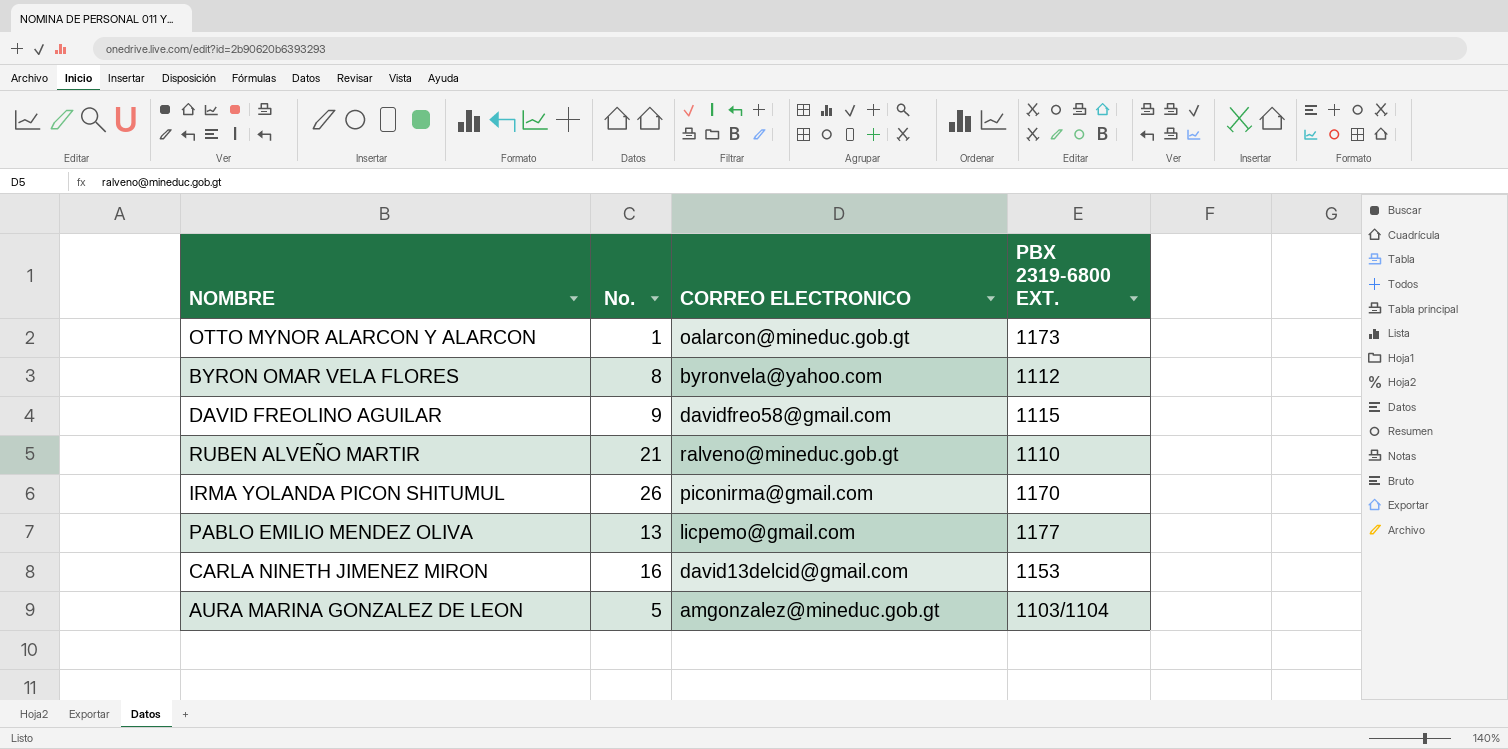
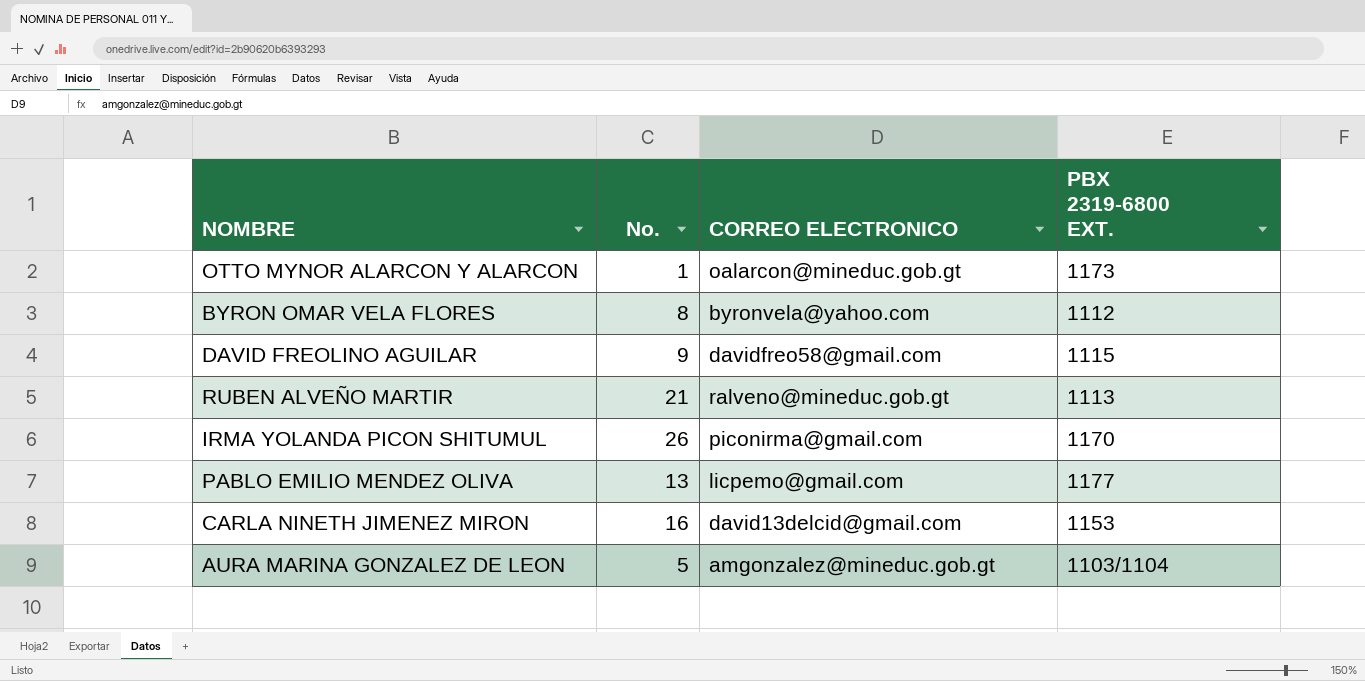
RUBEN ALVEÑO MARTIR | PBX 2319-6800 EXT.: 1110 -> 1113

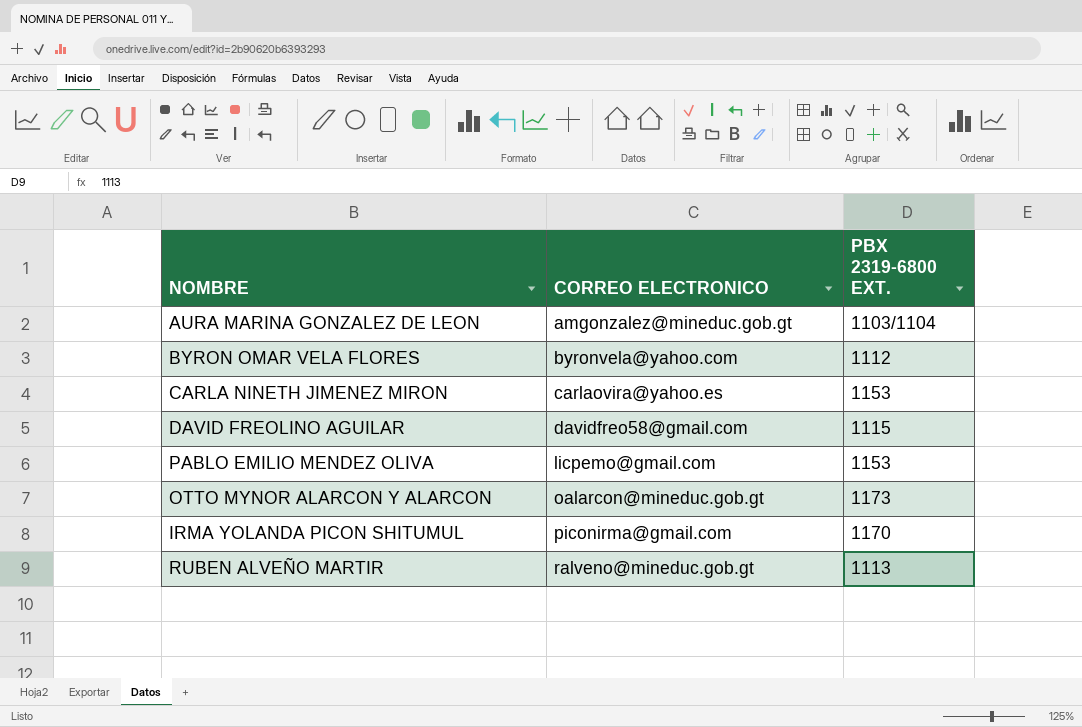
row order: none -> CORREO ELECTRONICO ascending
column No. | position: 2 -> none
CARLA NINETH JIMENEZ MIRON | CORREO ELECTRONICO: david13delcid@gmail.com -> carlaovira@yahoo.es
PABLO EMILIO MENDEZ OLIVA | PBX 2319-6800 EXT.: 1177 -> 1153

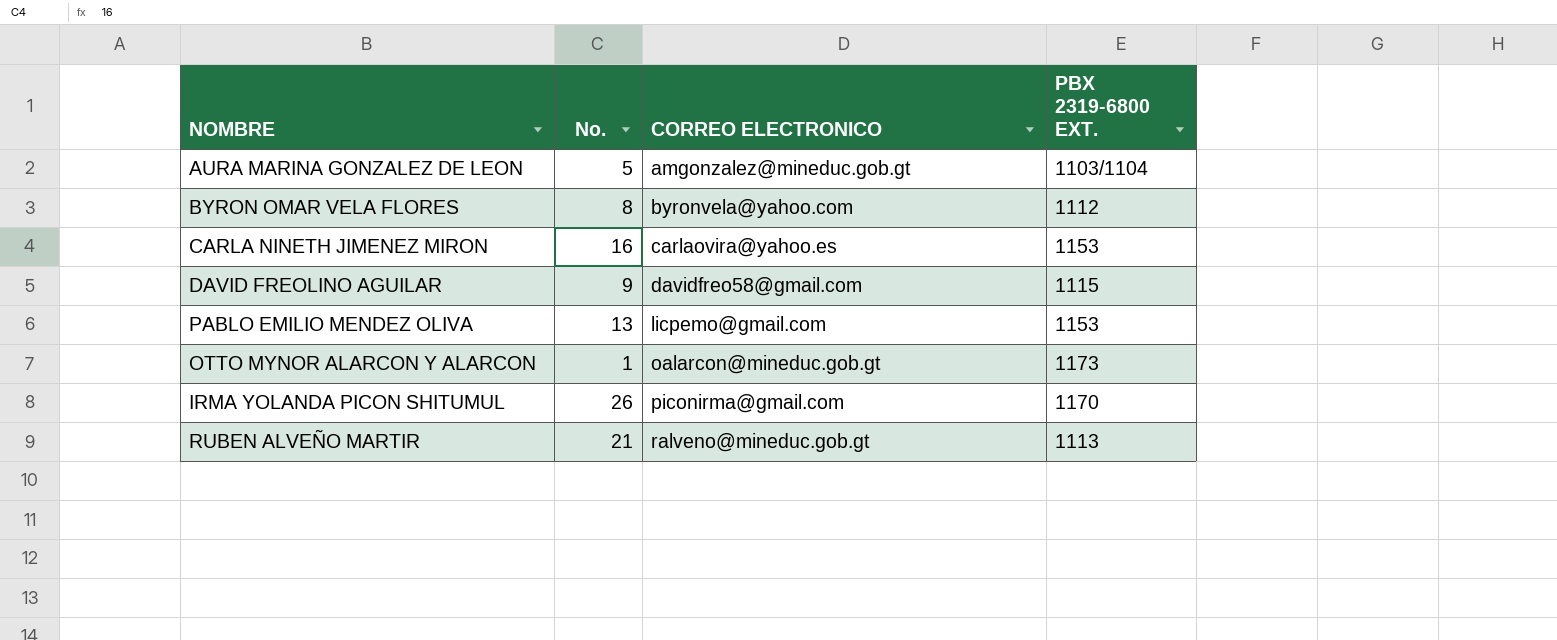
column No. | position: none -> 2

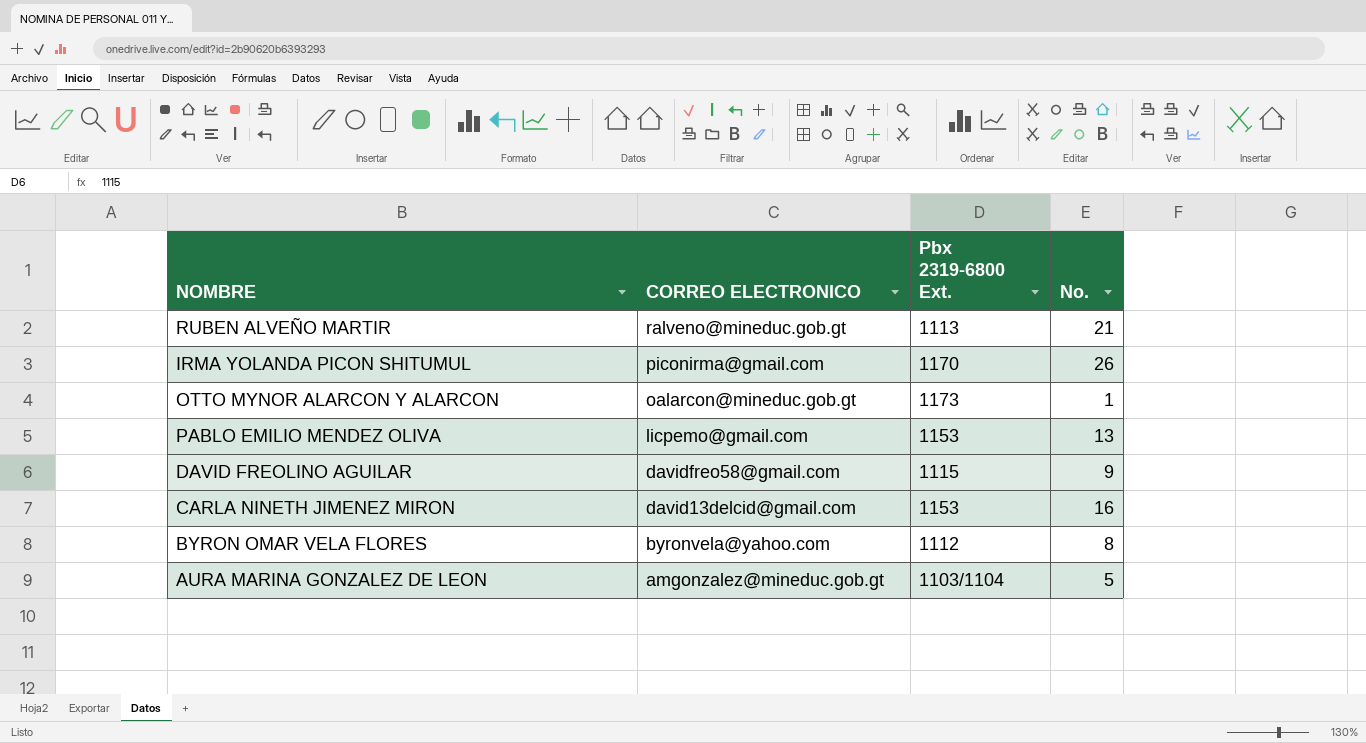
row order: CORREO ELECTRONICO ascending -> CORREO ELECTRONICO descending
column name: PBX 2319-6800 EXT. -> Pbx 2319-6800 Ext.
column No. | position: 2 -> 4
CARLA NINETH JIMENEZ MIRON | CORREO ELECTRONICO: carlaovira@yahoo.es -> david13delcid@gmail.com

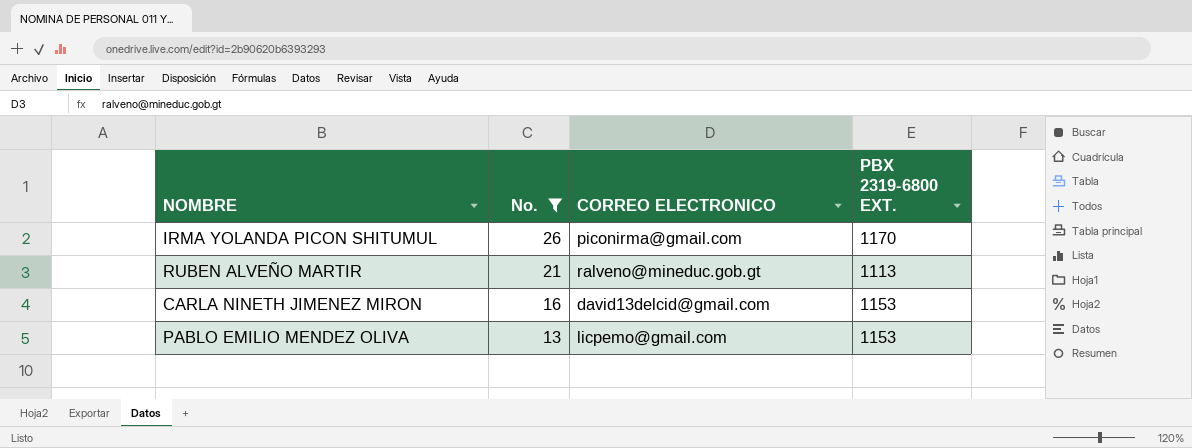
filter: none -> No. >= 13
row order: CORREO ELECTRONICO descending -> No. descending
column No. | position: 4 -> 2
column name: Pbx 2319-6800 Ext. -> PBX 2319-6800 EXT.

